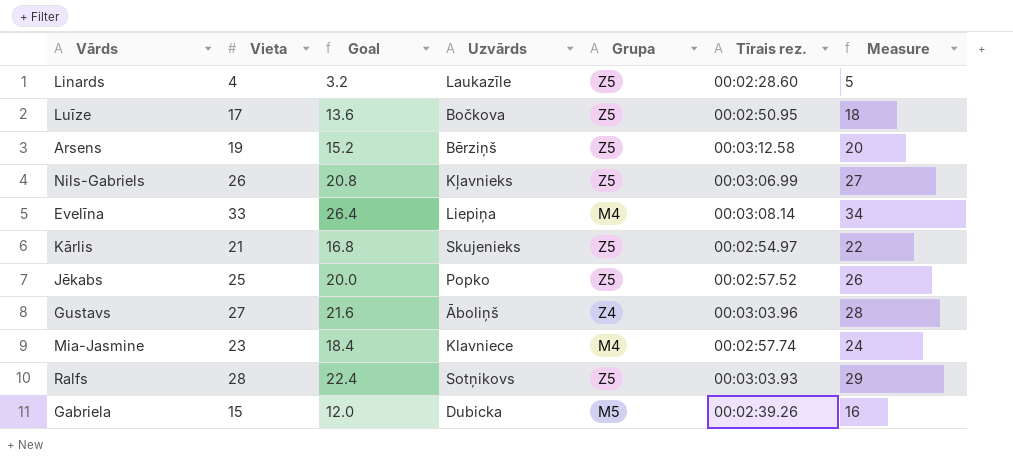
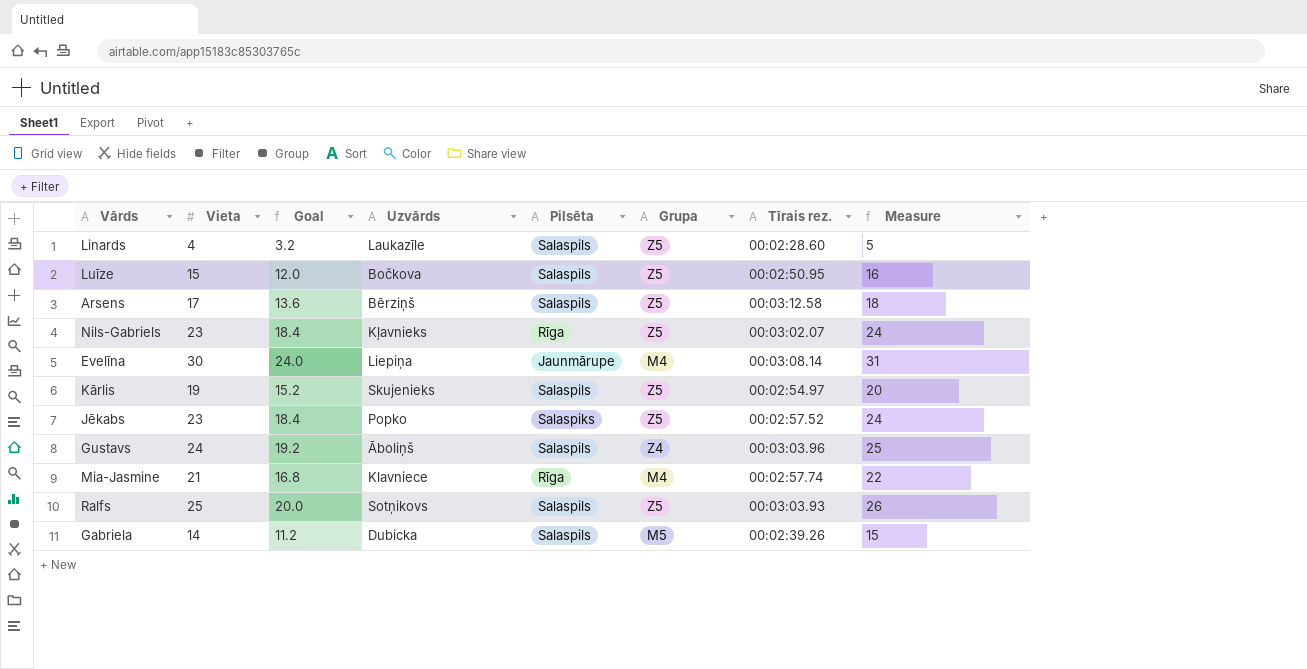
column Pilsēta | position: none -> 5
Luīze | Vieta: 17 -> 15
Luīze | Goal: 13.6 -> 12.0
Luīze | Measure: 18 -> 16
Arsens | Vieta: 19 -> 17
Arsens | Goal: 15.2 -> 13.6
Arsens | Measure: 20 -> 18
Nils-Gabriels | Vieta: 26 -> 23
Nils-Gabriels | Goal: 20.8 -> 18.4
Nils-Gabriels | Tīrais rez.: 00:03:06.99 -> 00:03:02.07
Nils-Gabriels | Measure: 27 -> 24
Evelīna | Vieta: 33 -> 30
Evelīna | Goal: 26.4 -> 24.0
Evelīna | Measure: 34 -> 31
Kārlis | Vieta: 21 -> 19
Kārlis | Goal: 16.8 -> 15.2
Kārlis | Measure: 22 -> 20
Jēkabs | Vieta: 25 -> 23
Jēkabs | Goal: 20.0 -> 18.4
Jēkabs | Measure: 26 -> 24
Gustavs | Vieta: 27 -> 24
Gustavs | Goal: 21.6 -> 19.2
Gustavs | Measure: 28 -> 25
Mia-Jasmine | Vieta: 23 -> 21
Mia-Jasmine | Goal: 18.4 -> 16.8
Mia-Jasmine | Measure: 24 -> 22
Ralfs | Vieta: 28 -> 25
Ralfs | Goal: 22.4 -> 20.0
Ralfs | Measure: 29 -> 26
Gabriela | Vieta: 15 -> 14
Gabriela | Goal: 12.0 -> 11.2
Gabriela | Measure: 16 -> 15

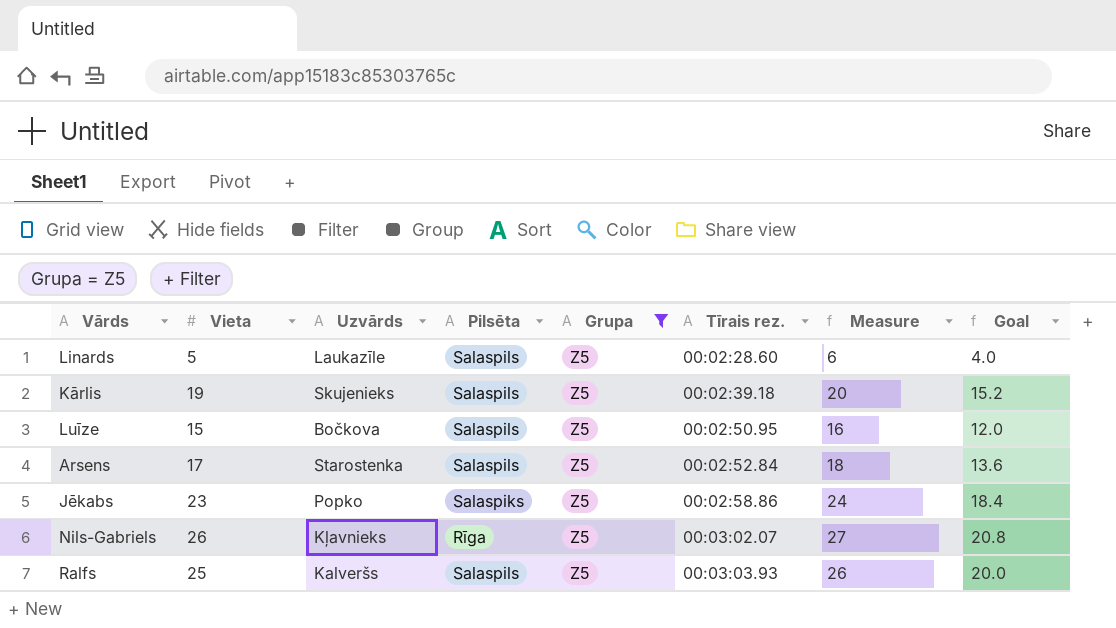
filter: none -> Grupa = Z5
row order: none -> Tīrais rez. ascending
column Goal | position: 3 -> 8
Linards | Vieta: 4 -> 5
Linards | Measure: 5 -> 6
Linards | Goal: 3.2 -> 4.0
Kārlis | Tīrais rez.: 00:02:54.97 -> 00:02:39.18
Arsens | Uzvārds: Bērziņš -> Starostenka
Arsens | Tīrais rez.: 00:03:12.58 -> 00:02:52.84
Jēkabs | Tīrais rez.: 00:02:57.52 -> 00:02:58.86
Nils-Gabriels | Vieta: 23 -> 26
Nils-Gabriels | Measure: 24 -> 27
Nils-Gabriels | Goal: 18.4 -> 20.8
Ralfs | Uzvārds: Sotņikovs -> Kalveršs

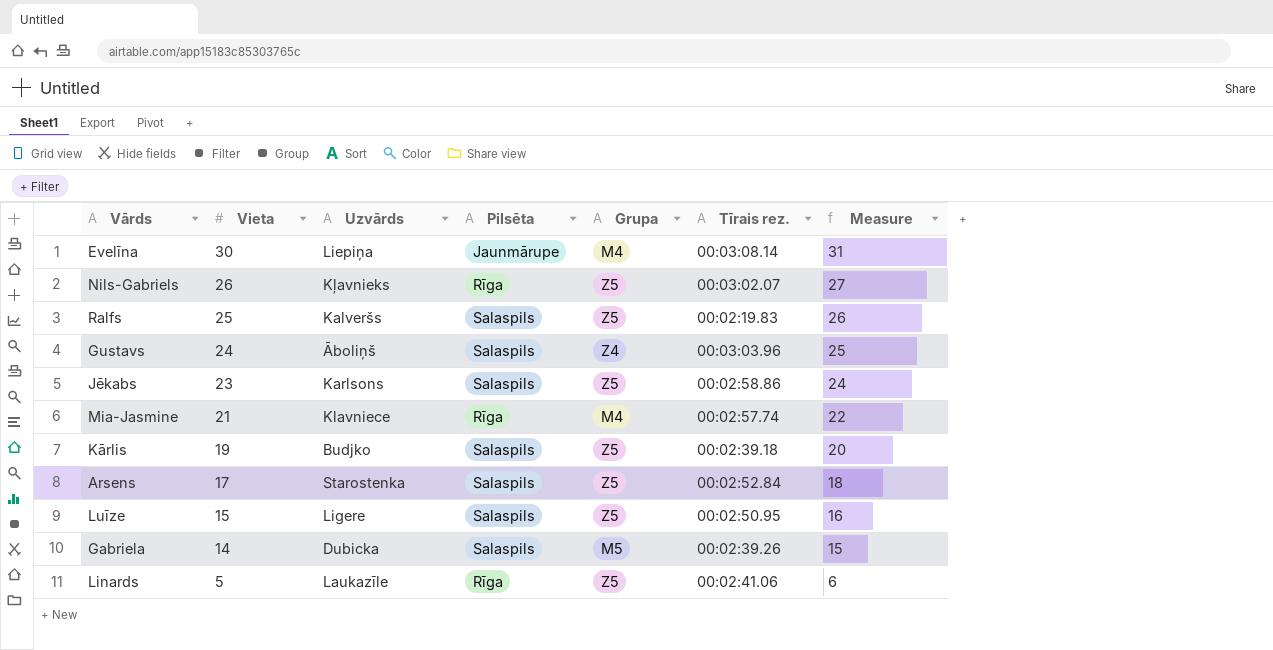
filter: Grupa = Z5 -> none
row order: Tīrais rez. ascending -> Vieta descending
column Goal | formula: [Vieta] * 0.8 -> none
Ralfs | Tīrais rez.: 00:03:03.93 -> 00:02:19.83
Jēkabs | Uzvārds: Popko -> Karlsons
Jēkabs | Pilsēta: Salaspiks -> Salaspils
Kārlis | Uzvārds: Skujenieks -> Budjko
Luīze | Uzvārds: Bočkova -> Ligere
Linards | Pilsēta: Salaspils -> Rīga
Linards | Tīrais rez.: 00:02:28.60 -> 00:02:41.06

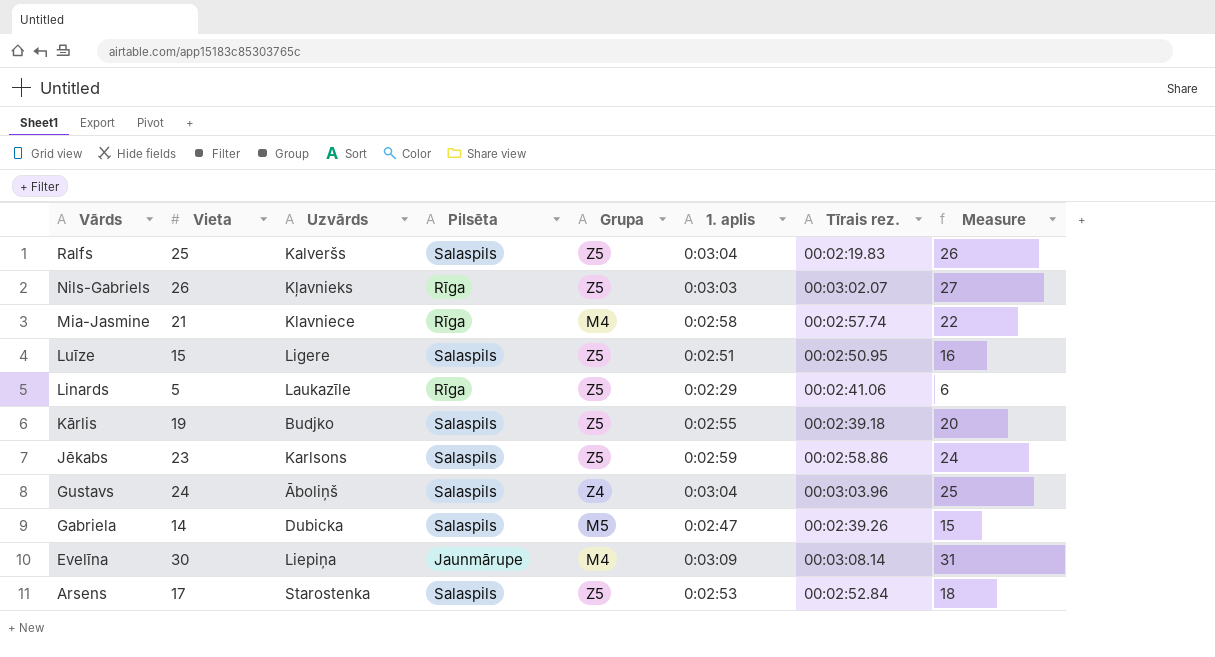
row order: Vieta descending -> Vārds descending
column 1. aplis | position: none -> 6

